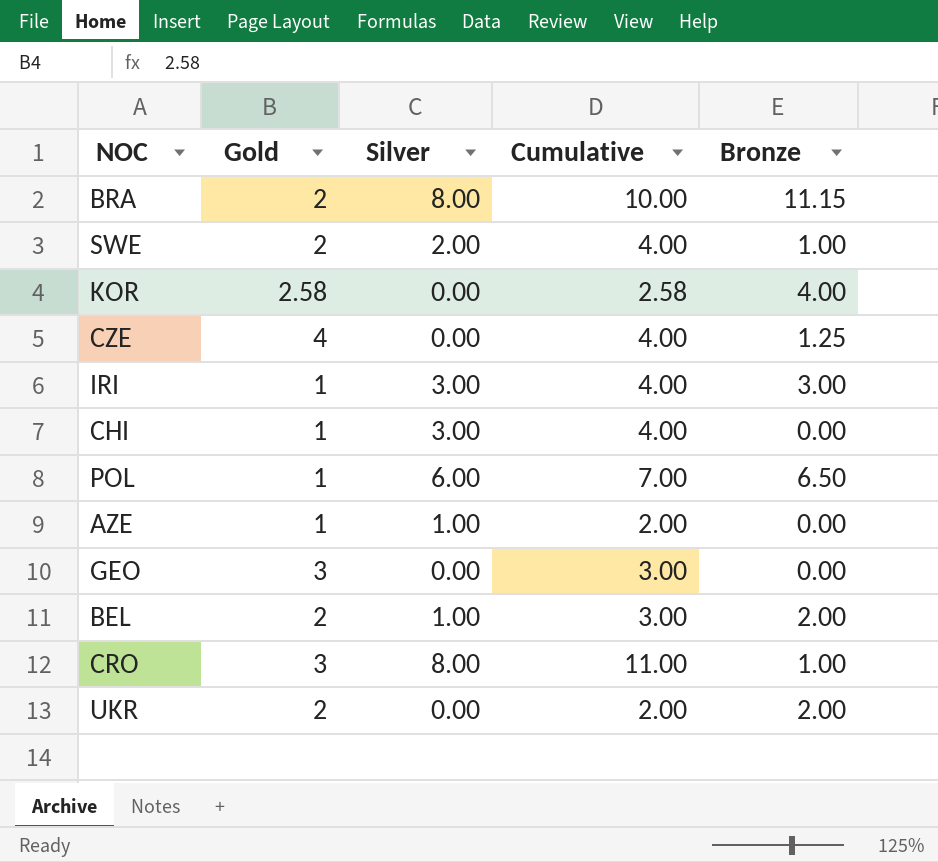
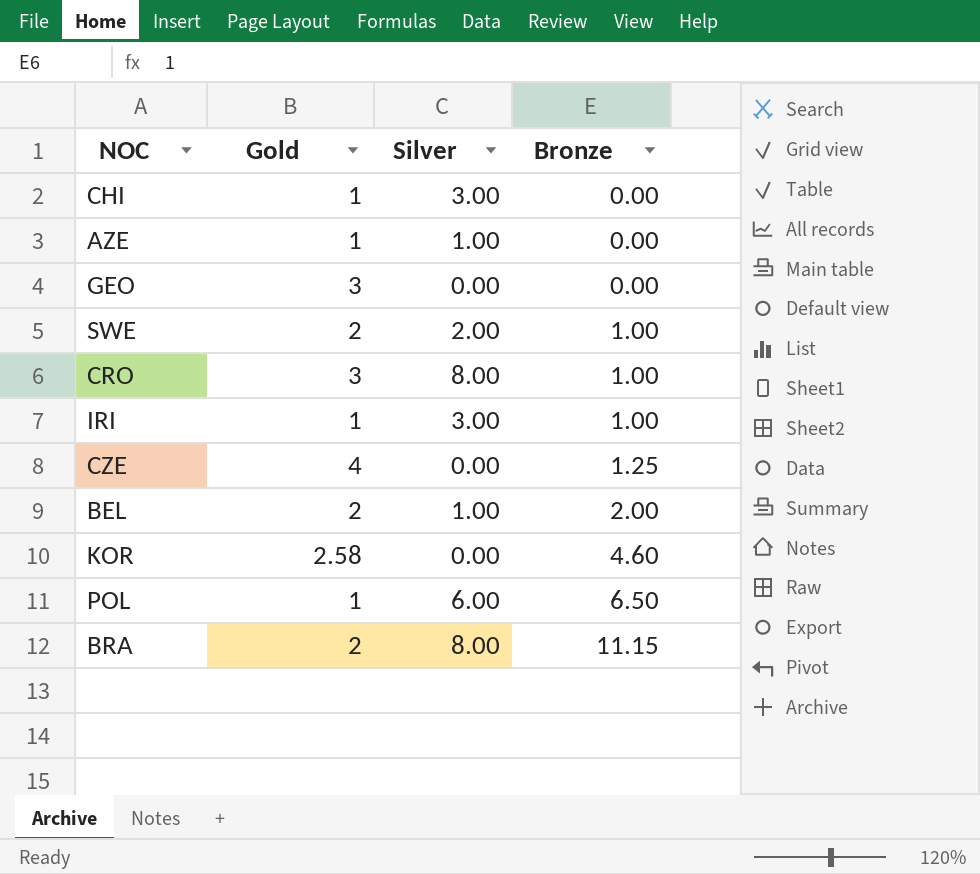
row order: none -> Bronze ascending
column Cumulative | formula: [Gold] + [Silver] -> none
row UKR: 2 | 0.00 | 2.00 | 2.00 -> none
IRI | Bronze: 3.00 -> 1.00
KOR | Bronze: 4.00 -> 4.60

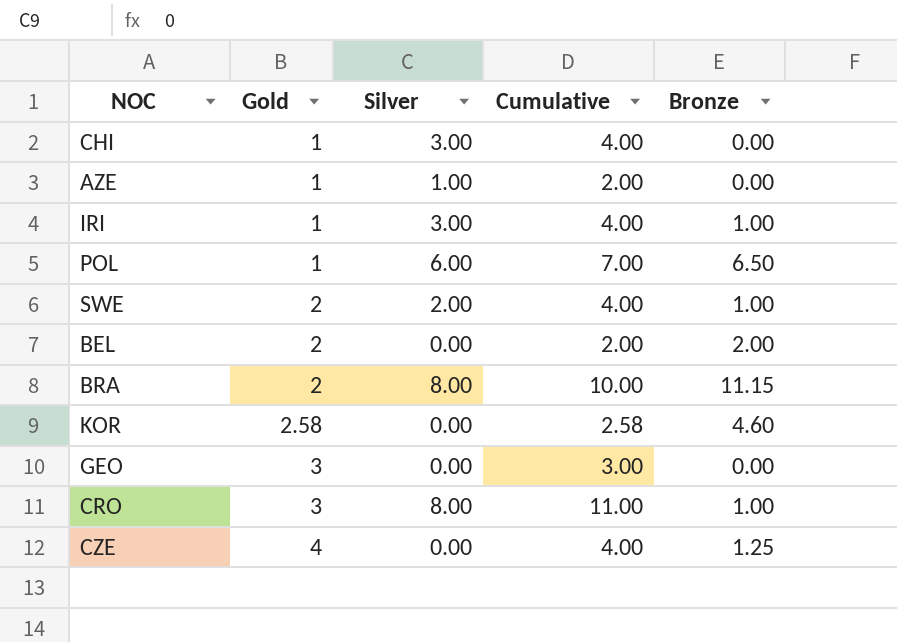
row order: Bronze ascending -> Gold ascending
column Cumulative | formula: none -> [Gold] + [Silver]
BEL | Silver: 1.00 -> 0.00

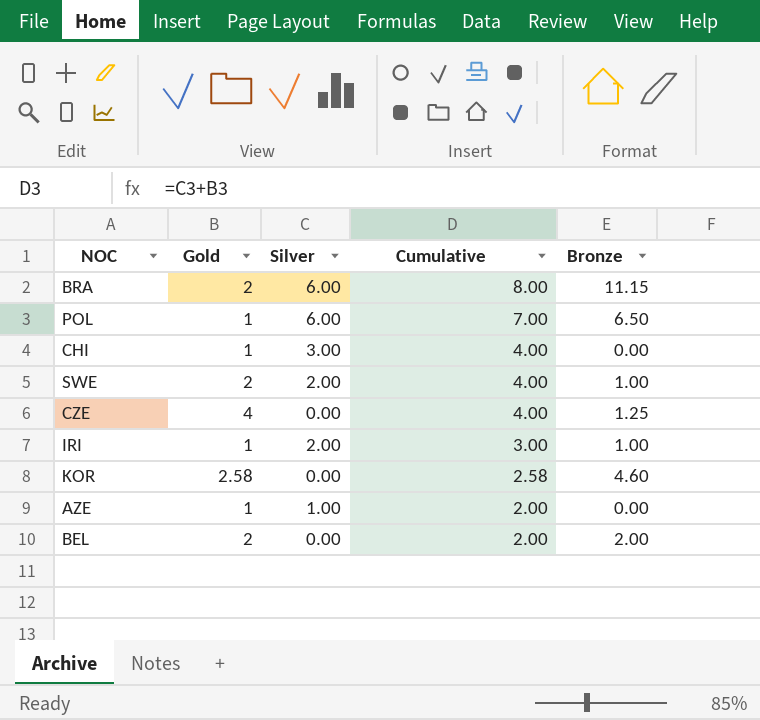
row order: Gold ascending -> Cumulative descending
row GEO: 3 | 0.00 | 3.00 | 0.00 -> none
row CRO: 3 | 8.00 | 11.00 | 1.00 -> none
BRA | Silver: 8.00 -> 6.00
BRA | Cumulative: 10.00 -> 8.00
IRI | Silver: 3.00 -> 2.00
IRI | Cumulative: 4.00 -> 3.00

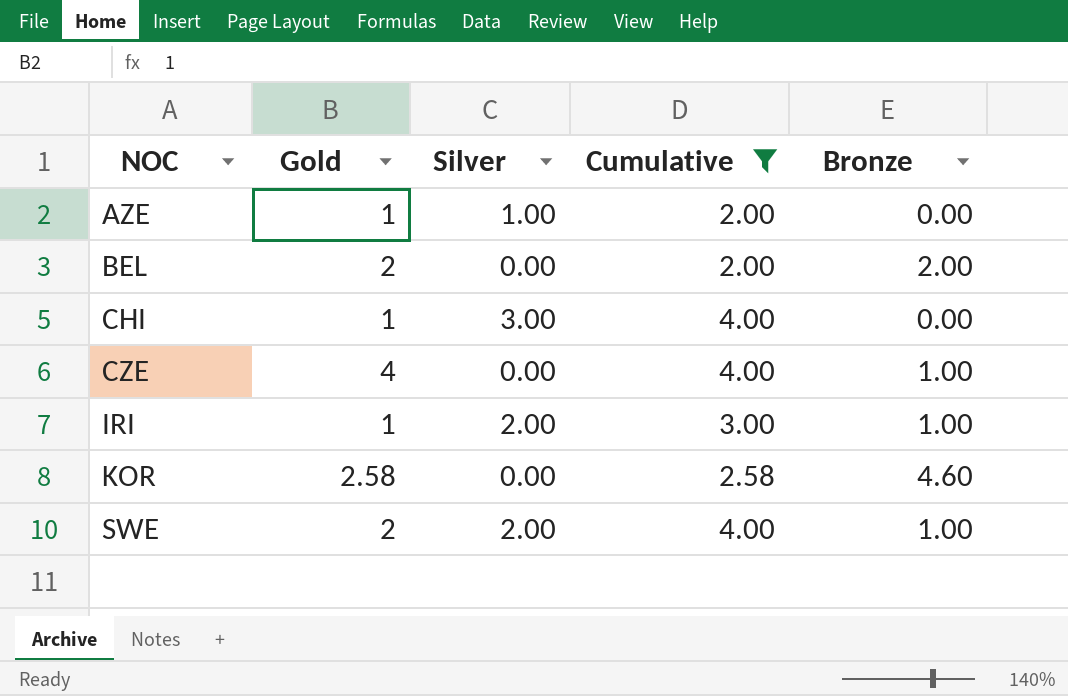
filter: none -> Cumulative <= 4.00
row order: Cumulative descending -> NOC ascending
CZE | Bronze: 1.25 -> 1.00

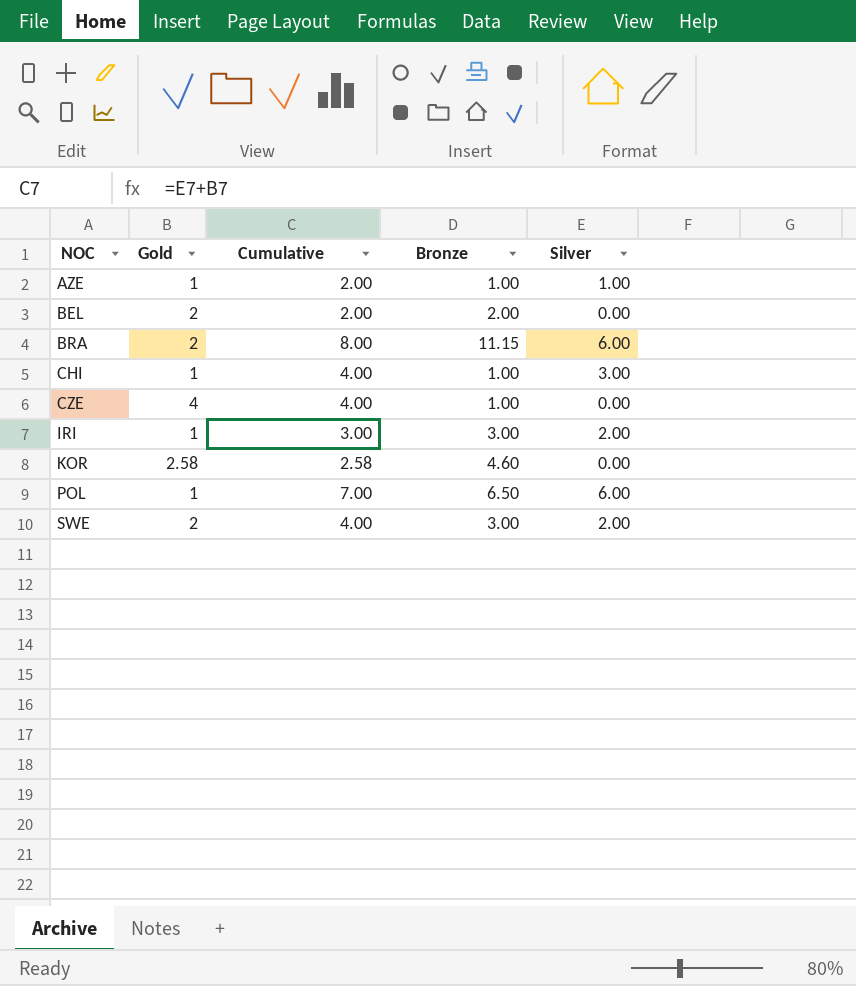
filter: Cumulative <= 4.00 -> none
column Silver | position: 3 -> 5
AZE | Bronze: 0.00 -> 1.00
CHI | Bronze: 0.00 -> 1.00
IRI | Bronze: 1.00 -> 3.00
SWE | Bronze: 1.00 -> 3.00

